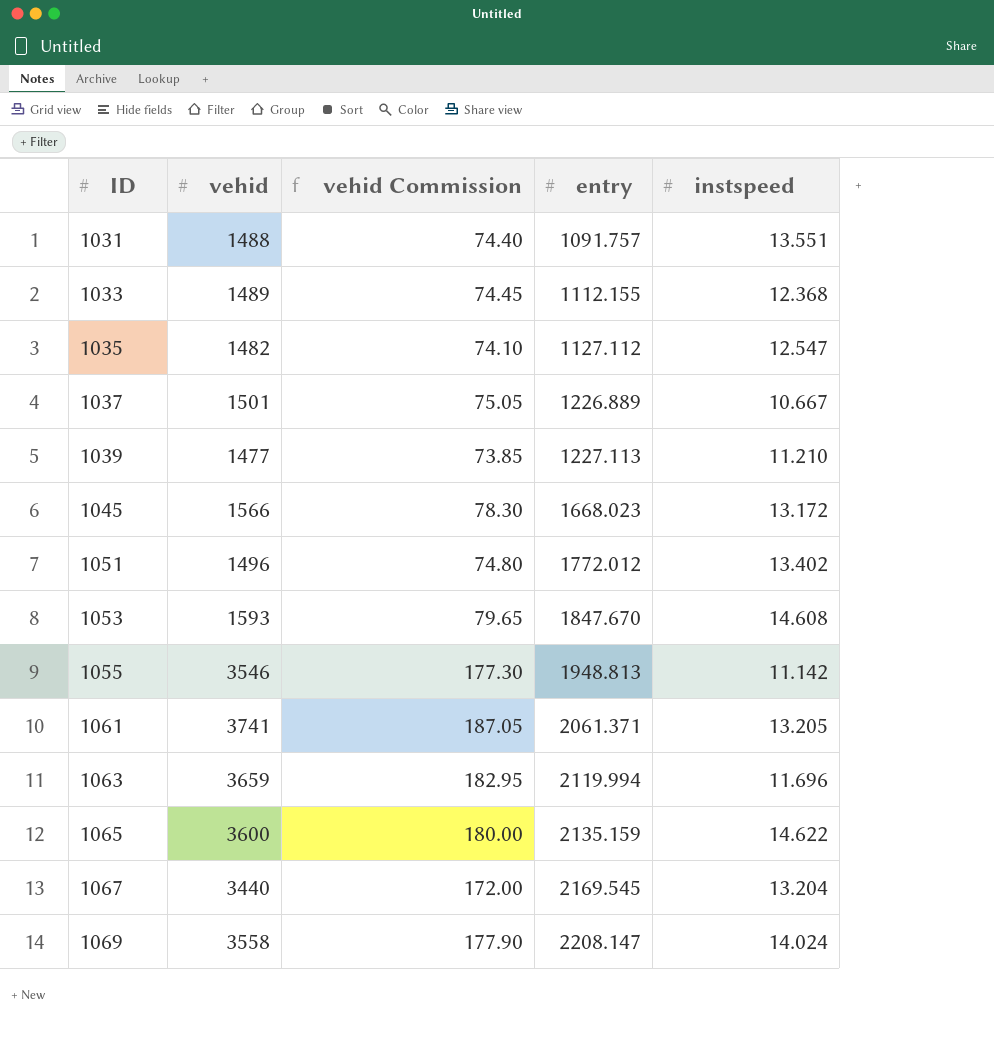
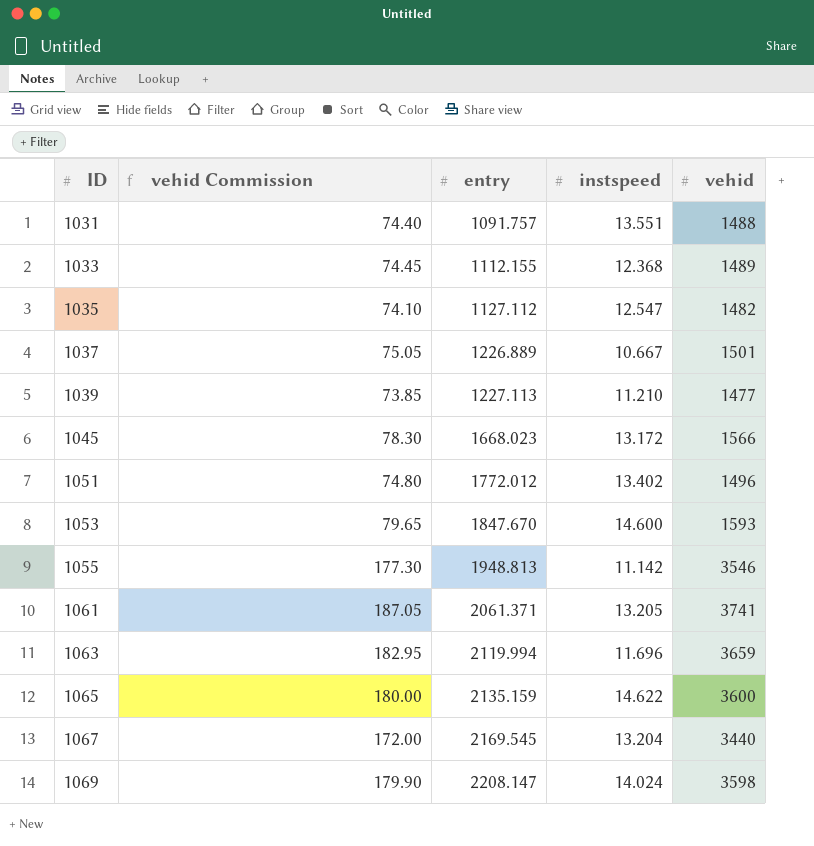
column vehid | position: 2 -> 5
1053 | instspeed: 14.608 -> 14.600
1069 | vehid Commission: 177.90 -> 179.90
1069 | vehid: 3558 -> 3598

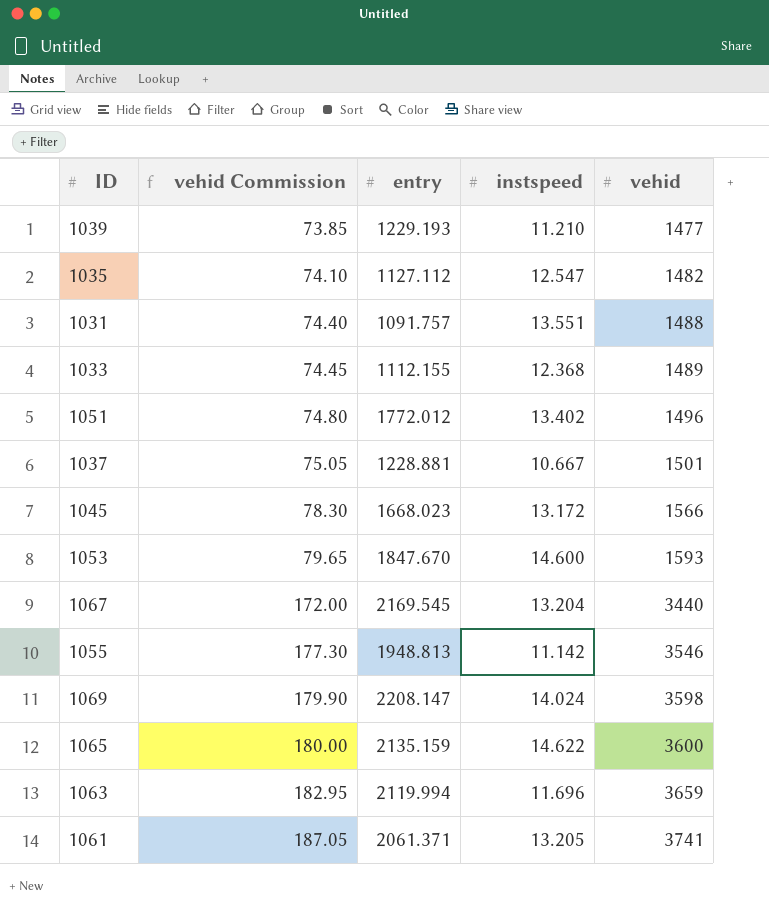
row order: ID ascending -> vehid Commission ascending
1039 | entry: 1227.113 -> 1229.193
1037 | entry: 1226.889 -> 1228.881

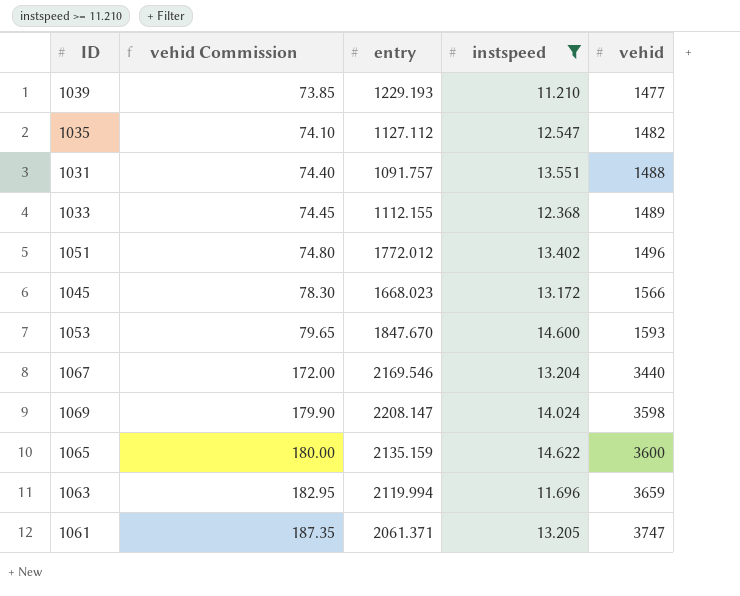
filter: none -> instspeed >= 11.210
1067 | entry: 2169.545 -> 2169.546
1061 | vehid Commission: 187.05 -> 187.35
1061 | vehid: 3741 -> 3747

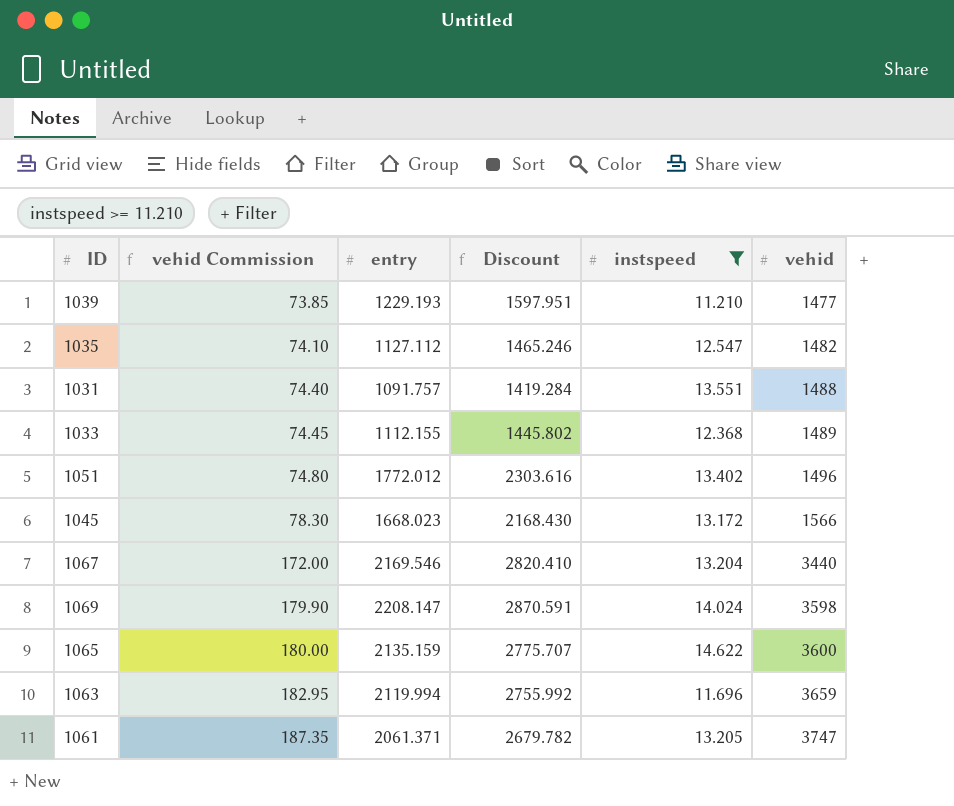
column Discount | formula: none -> [entry] * 1.3
row 1053: 79.65 | 1847.670 | 14.600 | 1593 -> none

